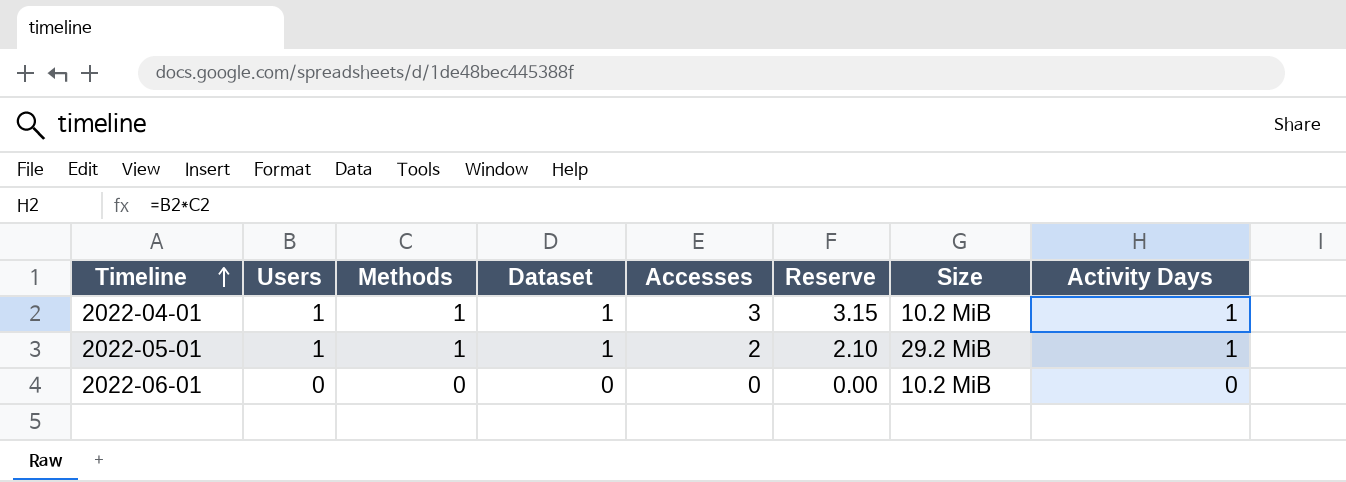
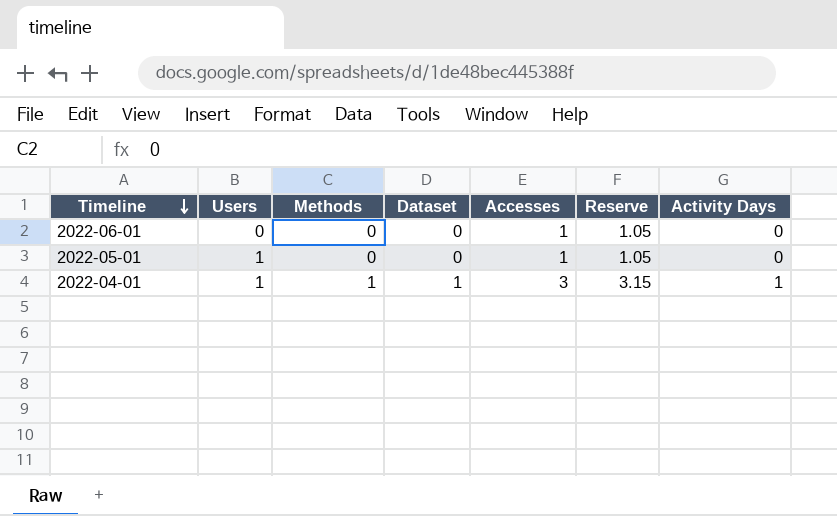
row order: Timeline ascending -> Timeline descending
column Size | position: 7 -> none
2022-06-01 | Accesses: 0 -> 1
2022-06-01 | Reserve: 0.00 -> 1.05
2022-05-01 | Methods: 1 -> 0
2022-05-01 | Dataset: 1 -> 0
2022-05-01 | Accesses: 2 -> 1
2022-05-01 | Reserve: 2.10 -> 1.05
2022-05-01 | Activity Days: 1 -> 0

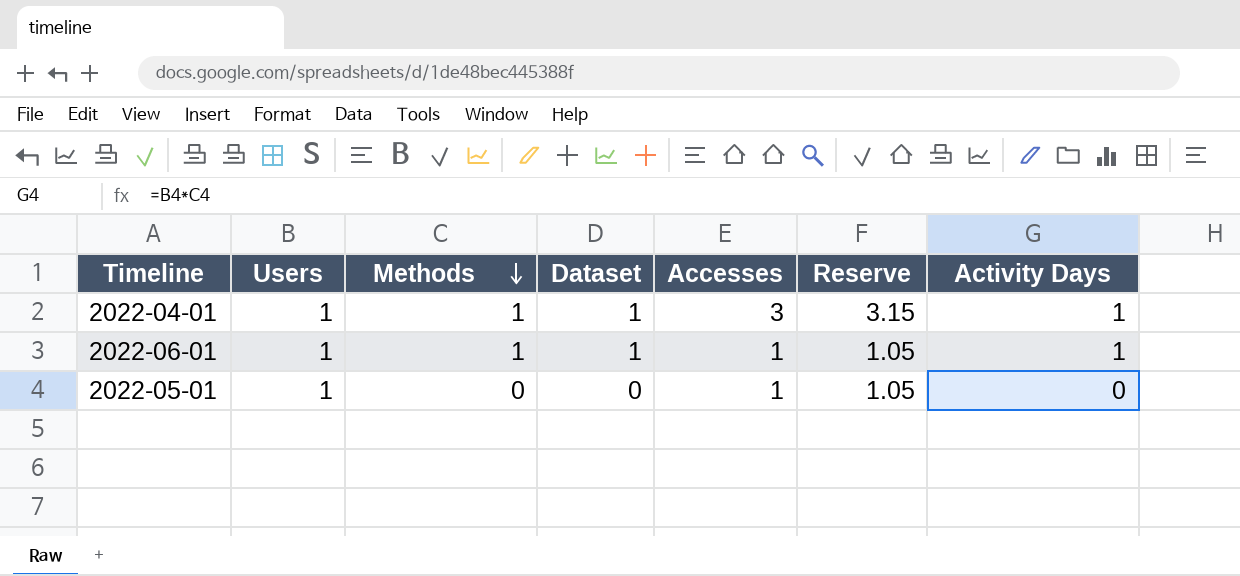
row order: Timeline descending -> Methods descending
2022-06-01 | Users: 0 -> 1
2022-06-01 | Methods: 0 -> 1
2022-06-01 | Dataset: 0 -> 1
2022-06-01 | Activity Days: 0 -> 1

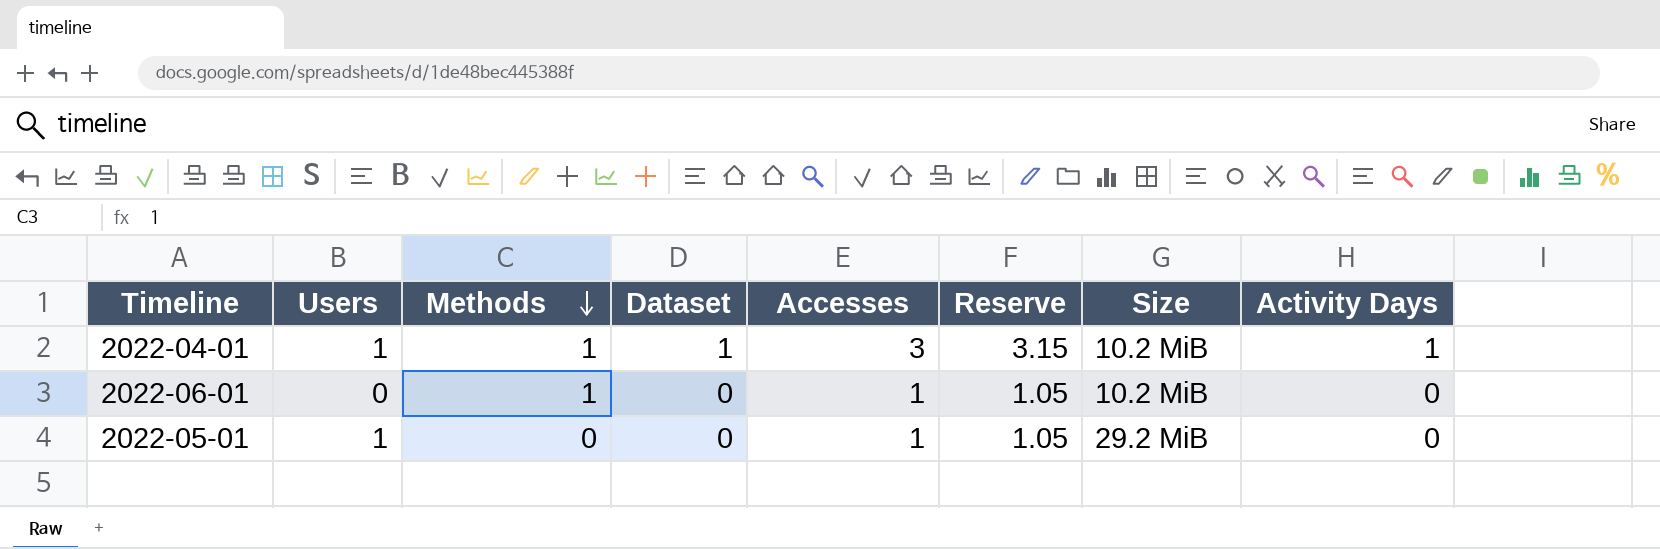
column Size | position: none -> 7
2022-06-01 | Users: 1 -> 0
2022-06-01 | Dataset: 1 -> 0
2022-06-01 | Activity Days: 1 -> 0

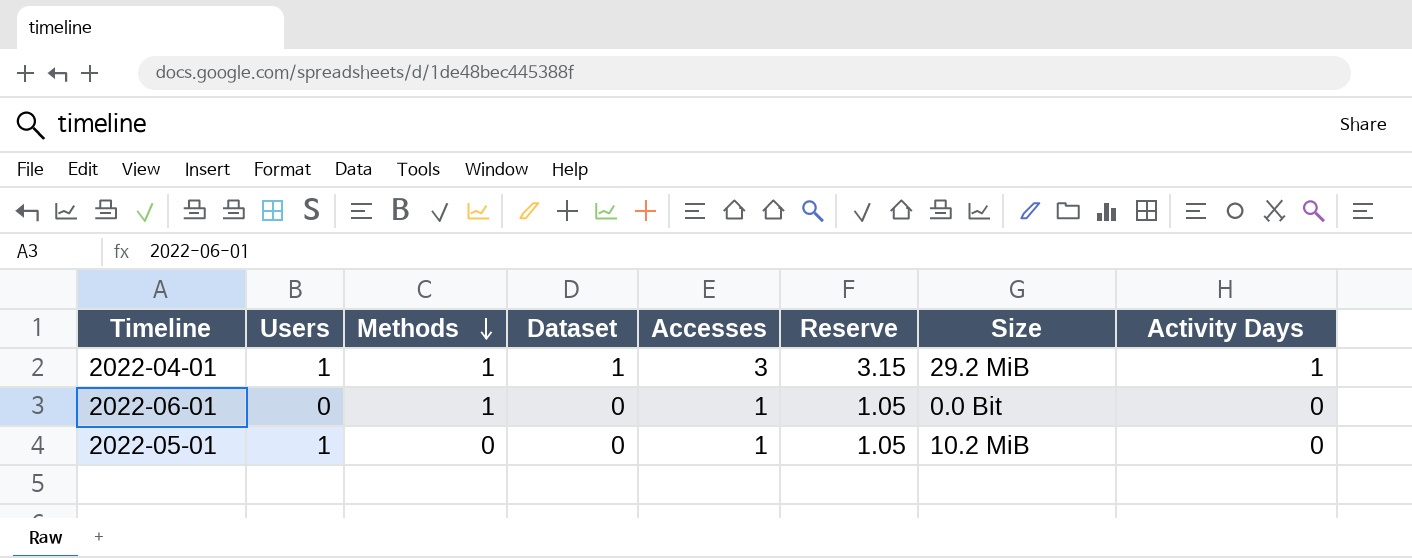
2022-04-01 | Size: 10.2 MiB -> 29.2 MiB
2022-06-01 | Size: 10.2 MiB -> 0.0 Bit
2022-05-01 | Size: 29.2 MiB -> 10.2 MiB

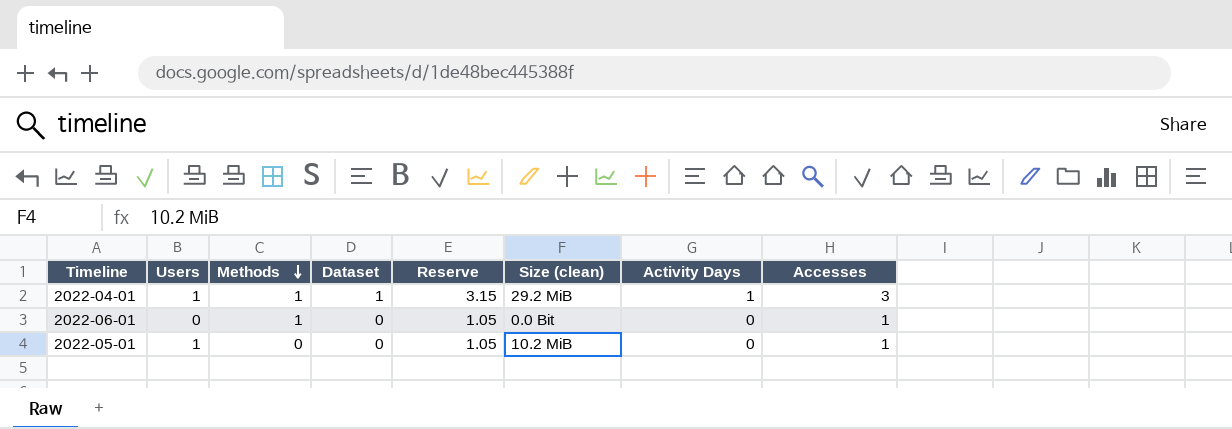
column name: Size -> Size (clean)
column Accesses | position: 5 -> 8

